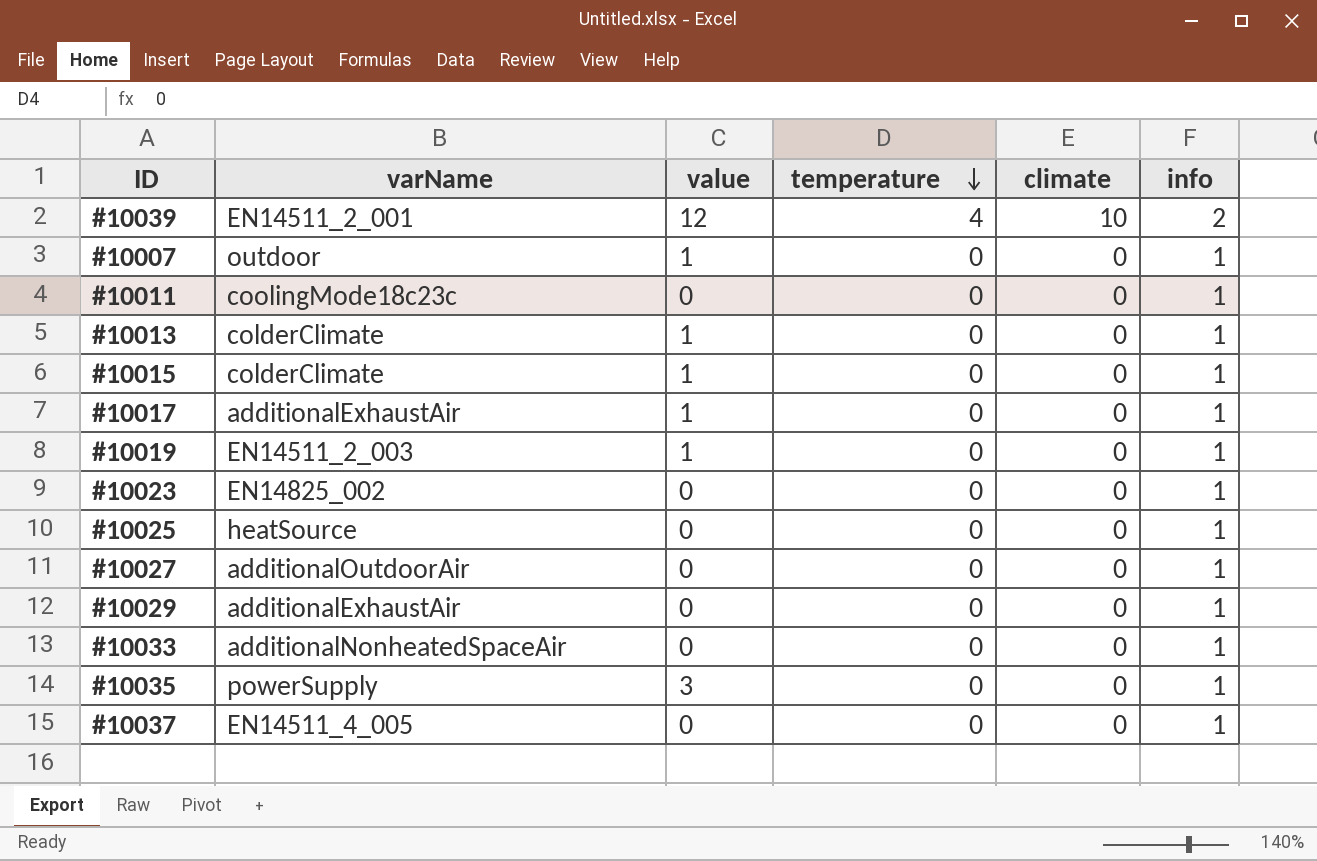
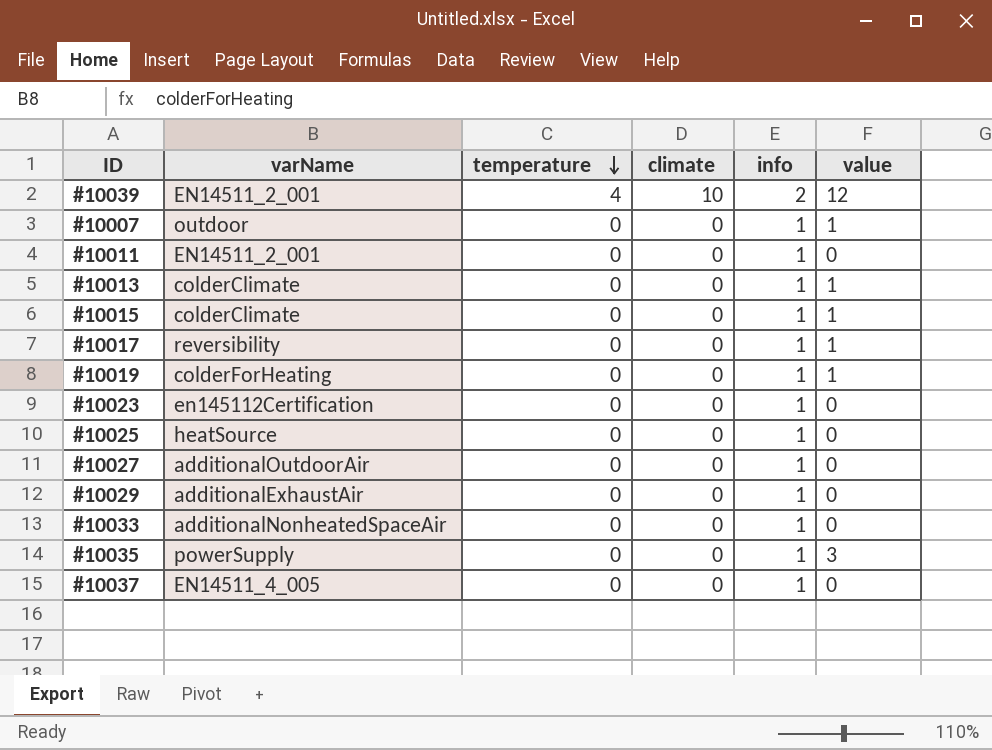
column value | position: 3 -> 6
#10011 | varName: coolingMode18c23c -> EN14511_2_001
#10017 | varName: additionalExhaustAir -> reversibility
#10019 | varName: EN14511_2_003 -> colderForHeating
#10023 | varName: EN14825_002 -> en145112Certification

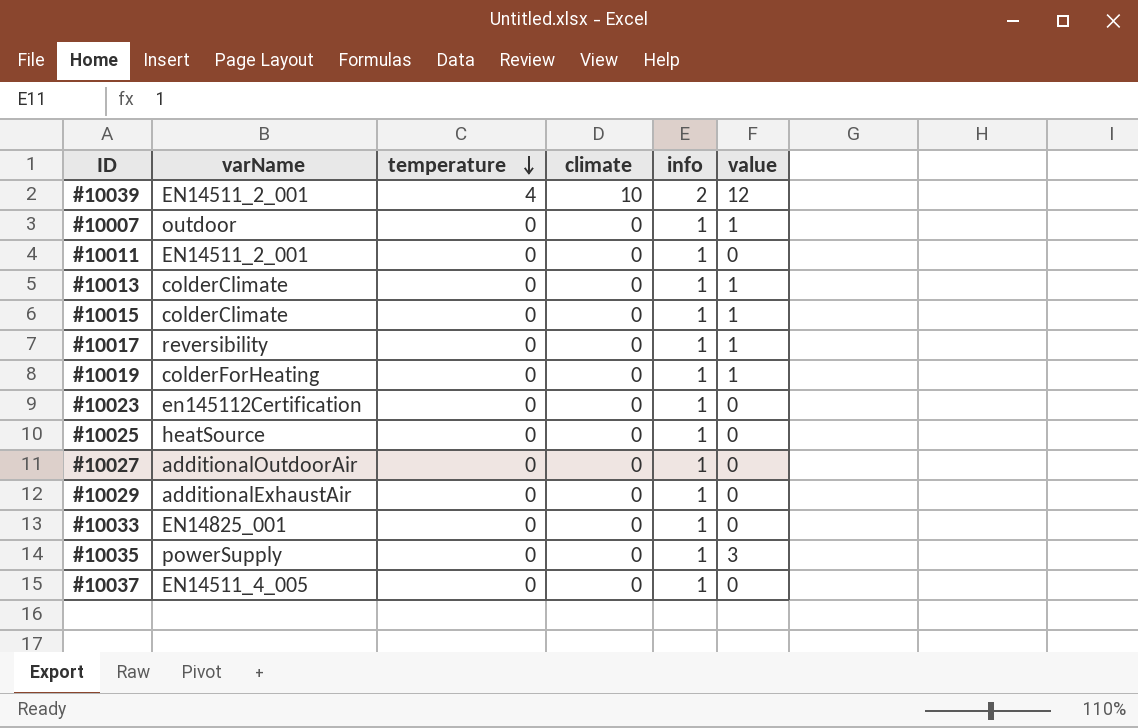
#10033 | varName: additionalNonheatedSpaceAir -> EN14825_001

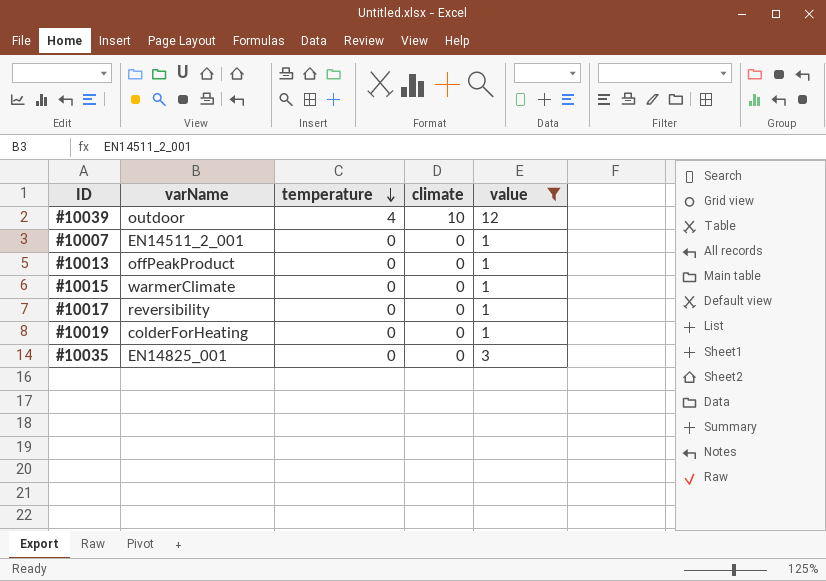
filter: none -> value != 0
column info | position: 5 -> none
#10039 | varName: EN14511_2_001 -> outdoor
#10007 | varName: outdoor -> EN14511_2_001
#10013 | varName: colderClimate -> offPeakProduct
#10015 | varName: colderClimate -> warmerClimate
#10035 | varName: powerSupply -> EN14825_001

